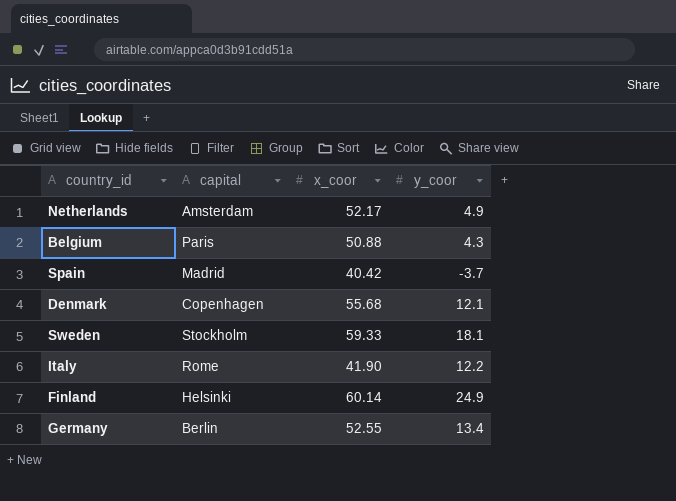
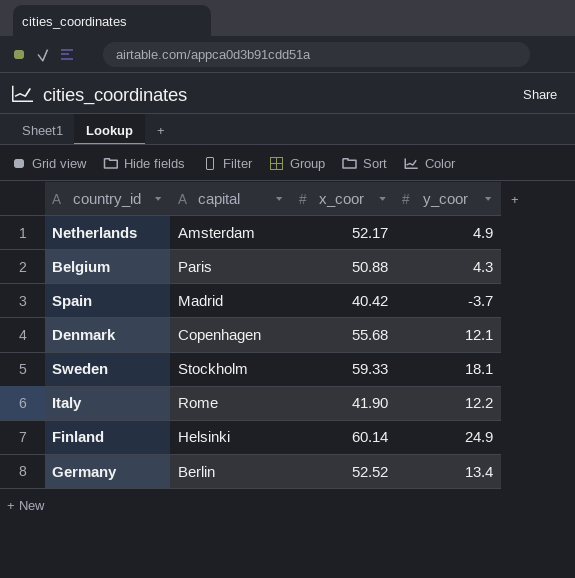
Germany | x_coor: 52.55 -> 52.52

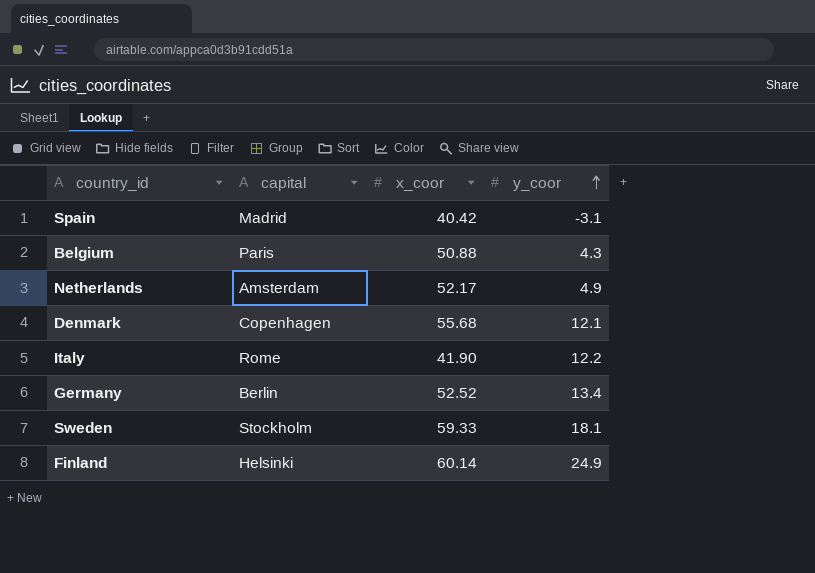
row order: none -> y_coor ascending
Spain | y_coor: -3.7 -> -3.1

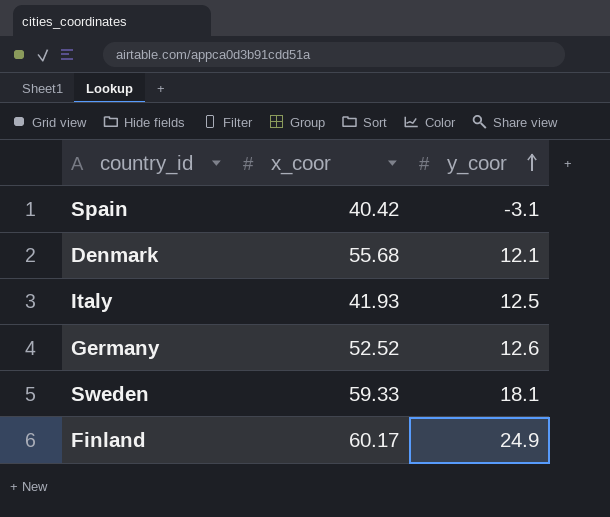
column capital | position: 2 -> none
row Belgium: Paris | 50.88 | 4.3 -> none
row Netherlands: Amsterdam | 52.17 | 4.9 -> none
Italy | x_coor: 41.90 -> 41.93
Italy | y_coor: 12.2 -> 12.5
Germany | y_coor: 13.4 -> 12.6
Finland | x_coor: 60.14 -> 60.17

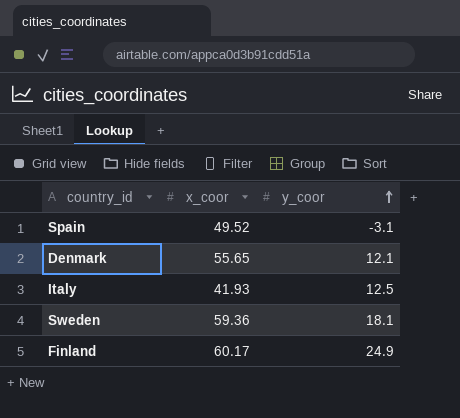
row Germany: 52.52 | 12.6 -> none
Spain | x_coor: 40.42 -> 49.52
Denmark | x_coor: 55.68 -> 55.65
Sweden | x_coor: 59.33 -> 59.36

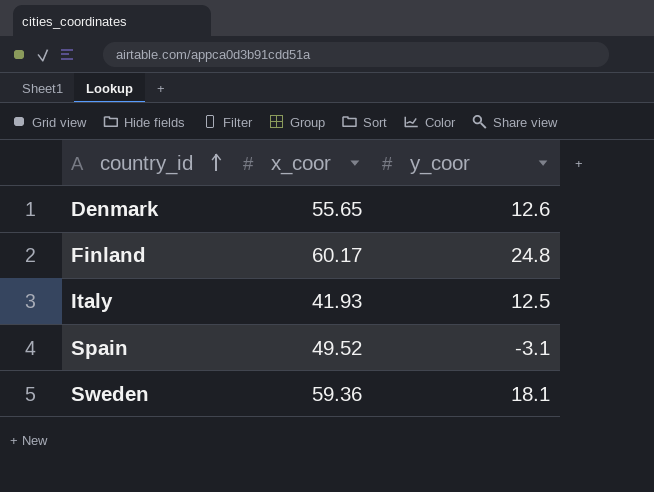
row order: y_coor ascending -> country_id ascending
Denmark | y_coor: 12.1 -> 12.6
Finland | y_coor: 24.9 -> 24.8

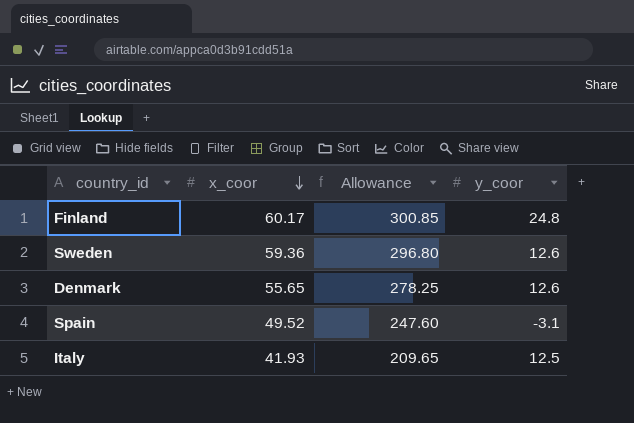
row order: country_id ascending -> x_coor descending
column Allowance | formula: none -> [x_coor] * 5
Sweden | y_coor: 18.1 -> 12.6

